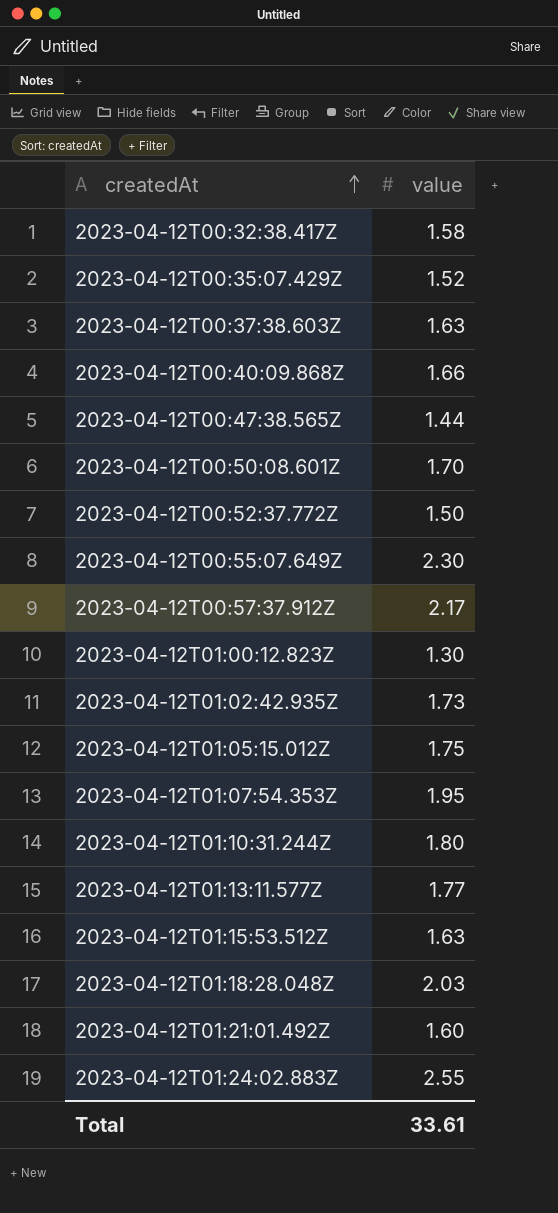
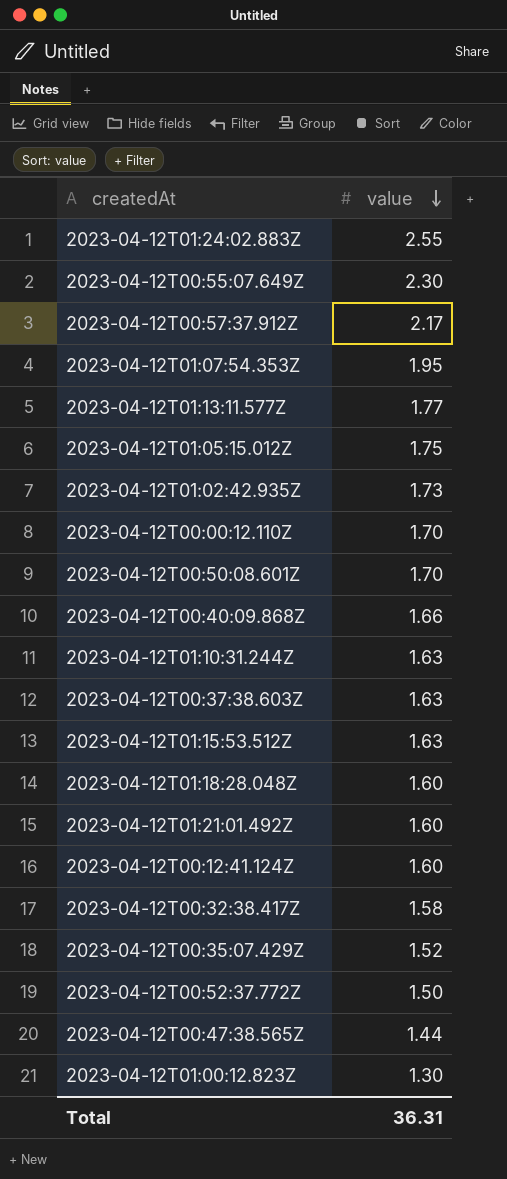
row order: createdAt ascending -> value descending
row 2023-04-12T00:00:12.110Z: none -> 1.70
2023-04-12T01:10:31.244Z | value: 1.80 -> 1.63
2023-04-12T01:18:28.048Z | value: 2.03 -> 1.60
row 2023-04-12T00:12:41.124Z: none -> 1.60
Total | value: 33.61 -> 36.31

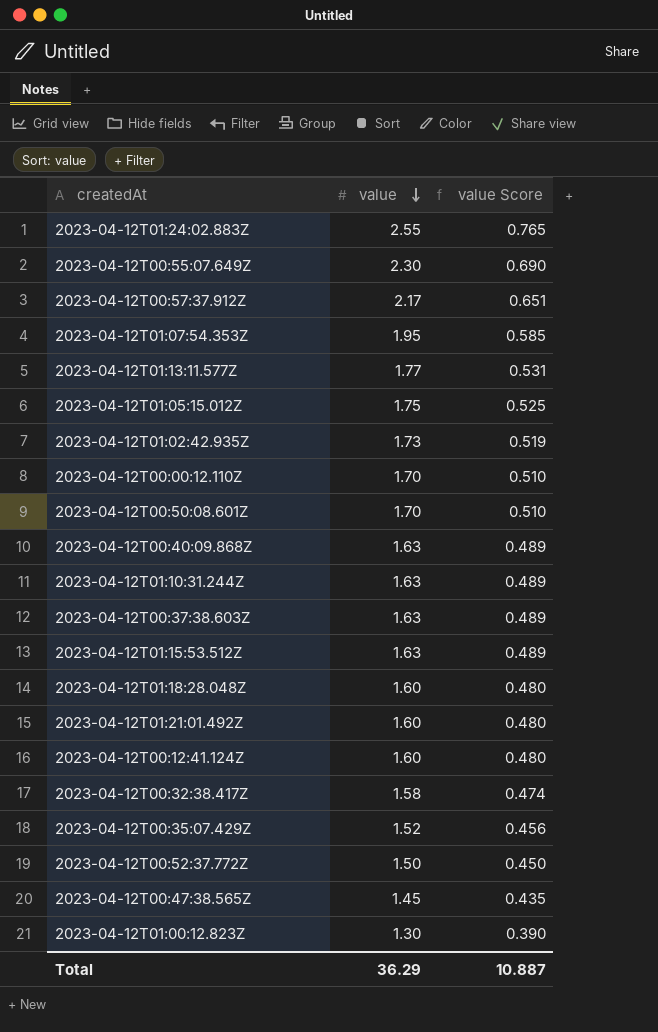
column value Score | formula: none -> [value] * 0.3
2023-04-12T00:40:09.868Z | value: 1.66 -> 1.63
2023-04-12T00:47:38.565Z | value: 1.44 -> 1.45
Total | value: 36.31 -> 36.29

